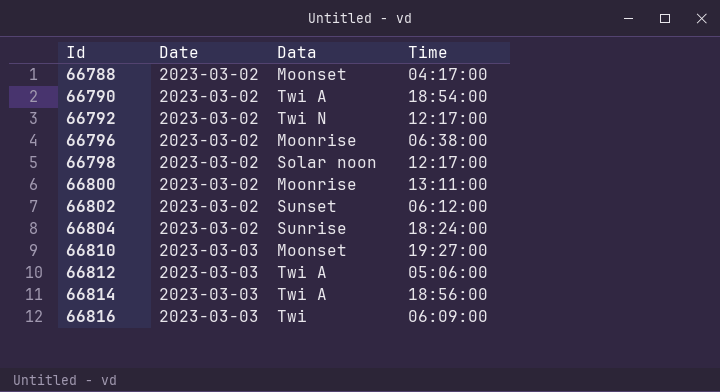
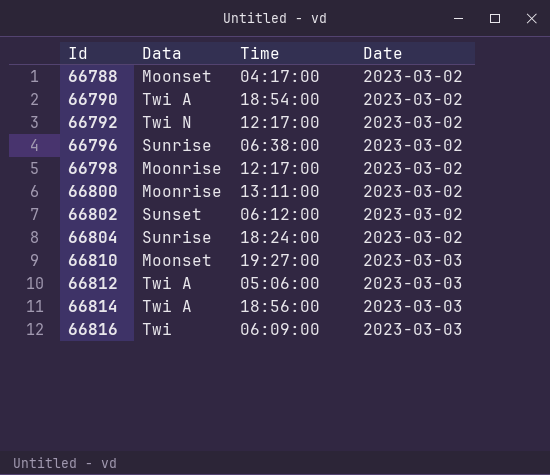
column Date | position: 2 -> 4
66796 | Data: Moonrise -> Sunrise
66798 | Data: Solar noon -> Moonrise

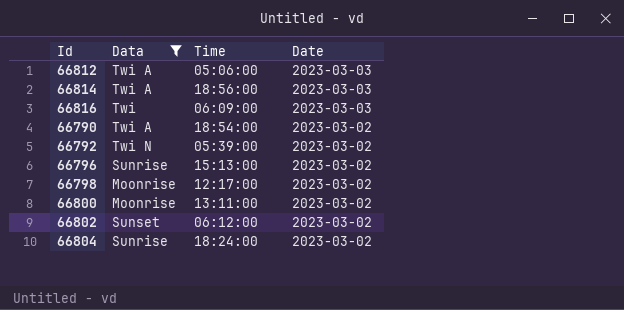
filter: none -> Data != Moonset
row order: Id ascending -> Date descending
66792 | Time: 12:17:00 -> 05:39:00
66796 | Time: 06:38:00 -> 15:13:00

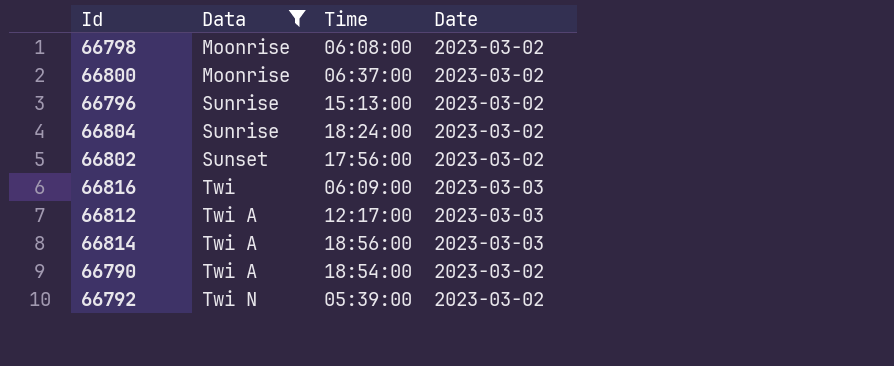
row order: Date descending -> Data ascending
66798 | Time: 12:17:00 -> 06:08:00
66800 | Time: 13:11:00 -> 06:37:00
66802 | Time: 06:12:00 -> 17:56:00
66812 | Time: 05:06:00 -> 12:17:00

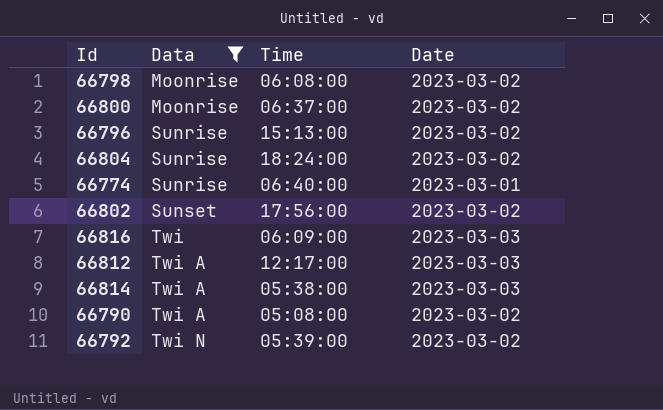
row 66774: none -> Sunrise | 06:40:00 | 2023-03-01
66814 | Time: 18:56:00 -> 05:38:00
66790 | Time: 18:54:00 -> 05:08:00

